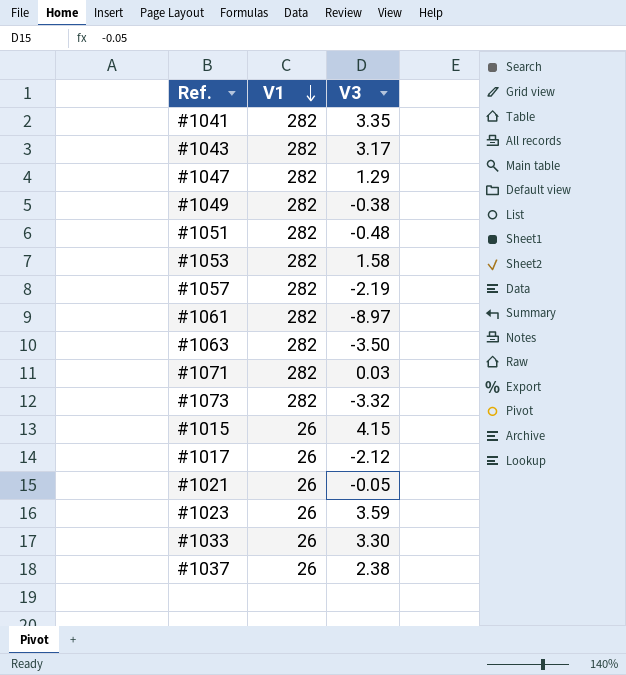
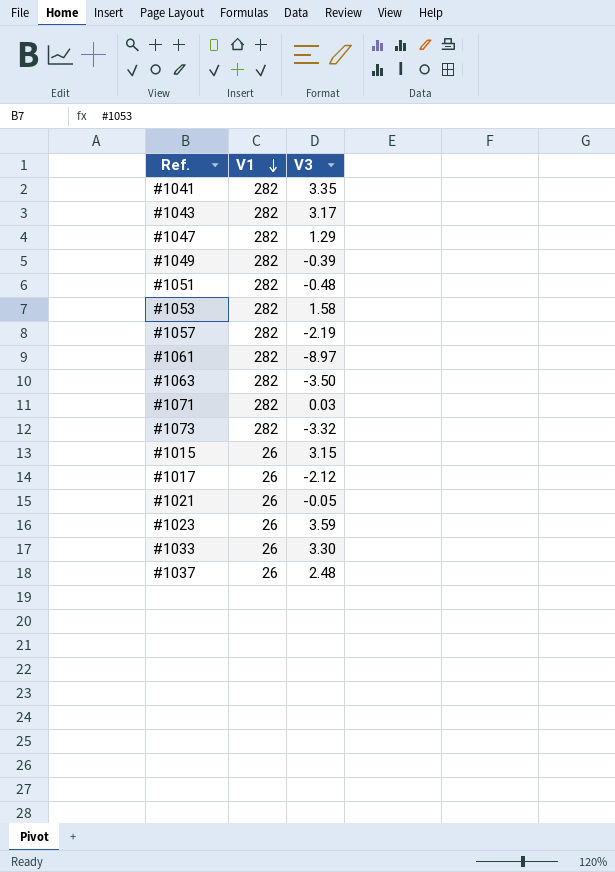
#1049 | V3: -0.38 -> -0.39
#1015 | V3: 4.15 -> 3.15
#1037 | V3: 2.38 -> 2.48

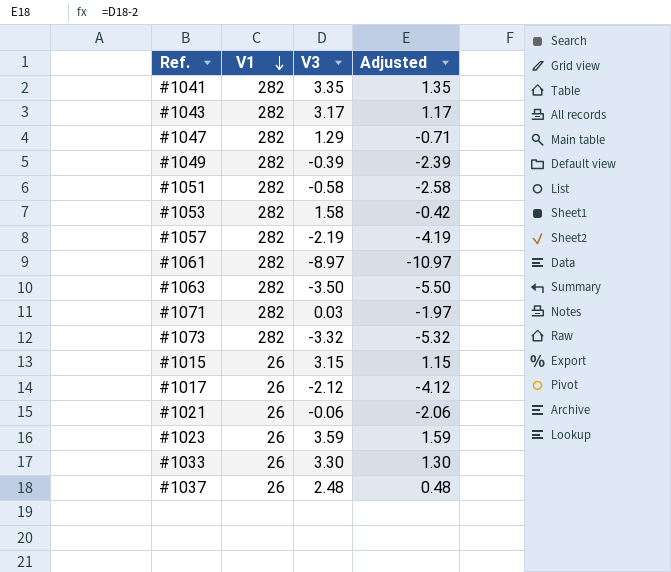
column Adjusted | formula: none -> [V3] - 2
#1051 | V3: -0.48 -> -0.58
#1021 | V3: -0.05 -> -0.06

